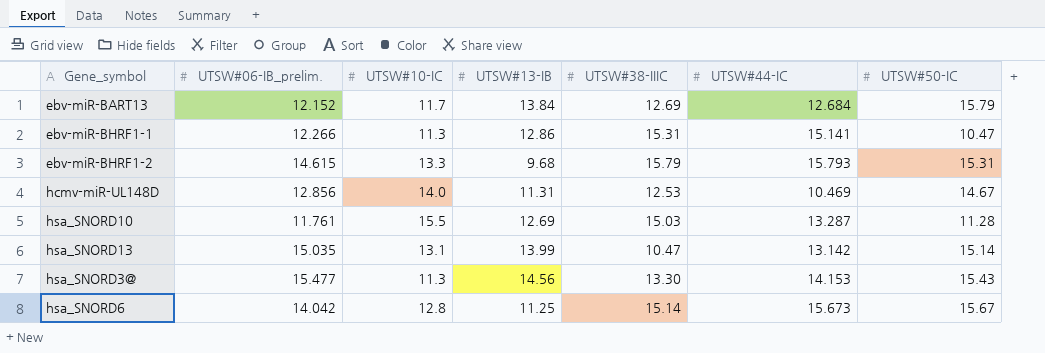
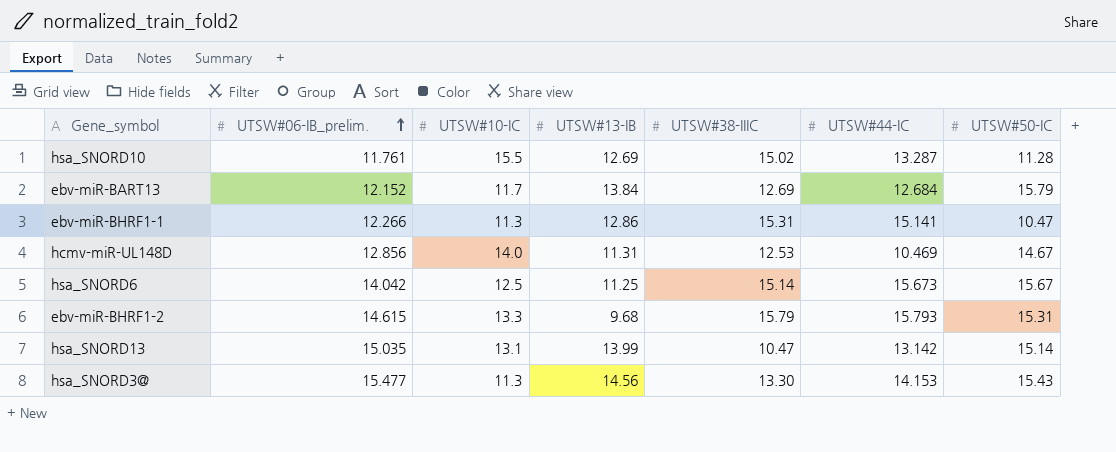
row order: none -> UTSW#06-IB_prelim. ascending
hsa_SNORD10 | UTSW#38-IIIC: 15.03 -> 15.02
hsa_SNORD6 | UTSW#10-IC: 12.8 -> 12.5

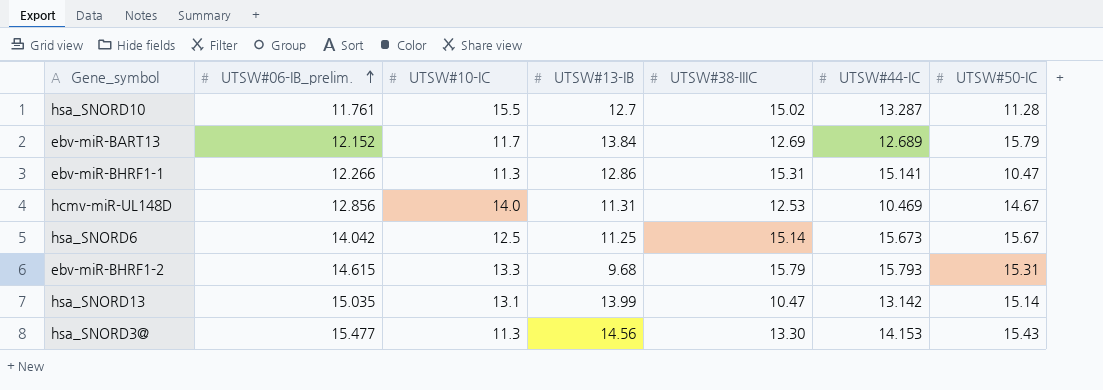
hsa_SNORD10 | UTSW#13-IB: 12.69 -> 12.7
ebv-miR-BART13 | UTSW#44-IC: 12.684 -> 12.689

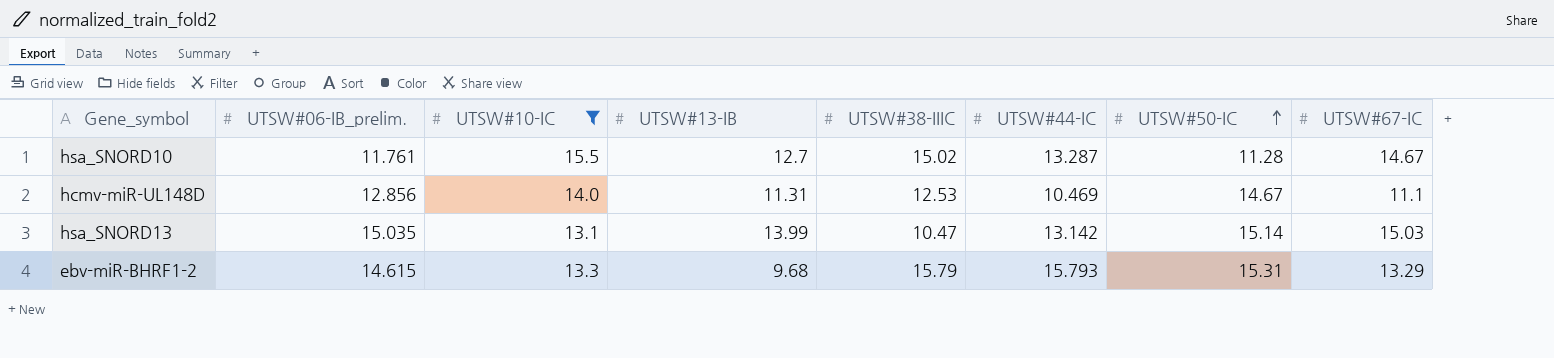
filter: none -> UTSW#10-IC >= 13.1
row order: UTSW#06-IB_prelim. ascending -> UTSW#50-IC ascending
column UTSW#67-IC | position: none -> 8

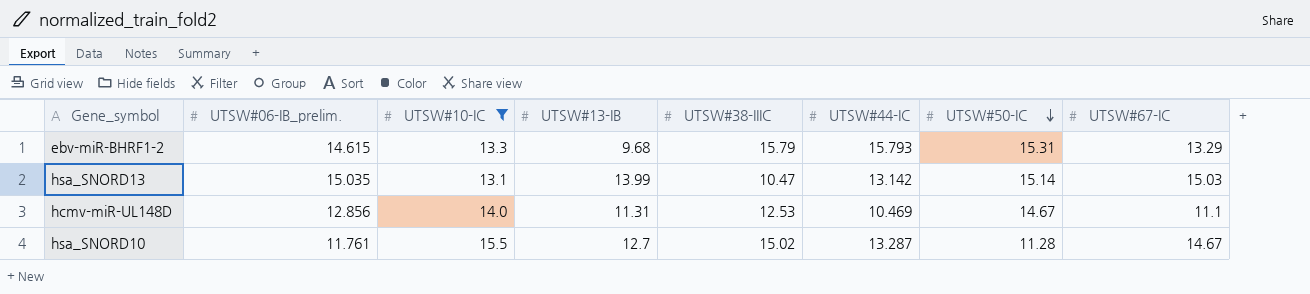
row order: UTSW#50-IC ascending -> UTSW#50-IC descending

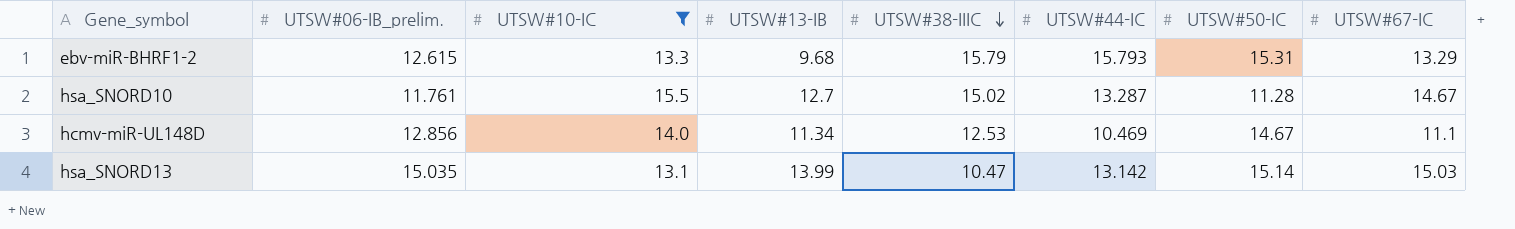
row order: UTSW#50-IC descending -> UTSW#38-IIIC descending
ebv-miR-BHRF1-2 | UTSW#06-IB_prelim.: 14.615 -> 12.615
hcmv-miR-UL148D | UTSW#13-IB: 11.31 -> 11.34

